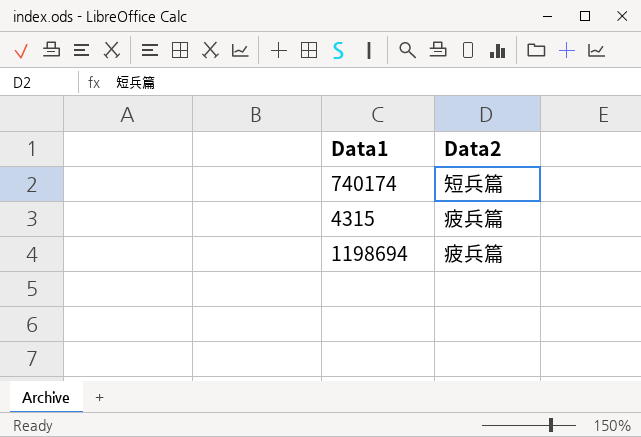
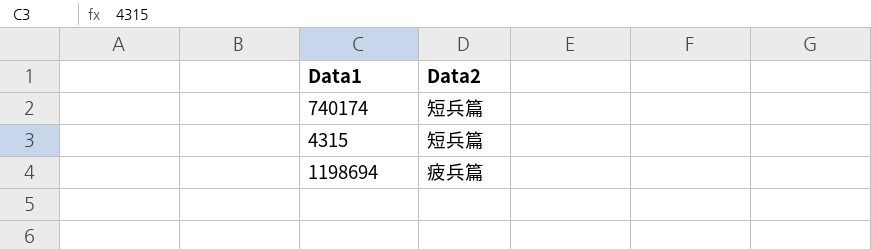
4315 | Data2: 疲兵篇 -> 短兵篇

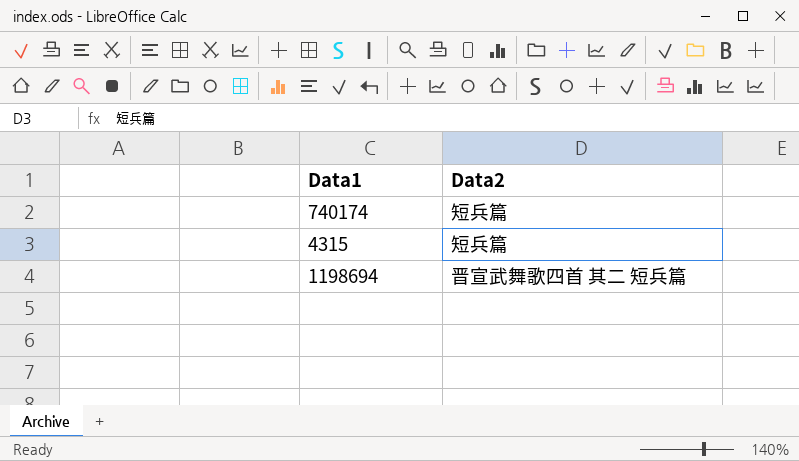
1198694 | Data2: 疲兵篇 -> 晋宣武舞歌四首 其二 短兵篇

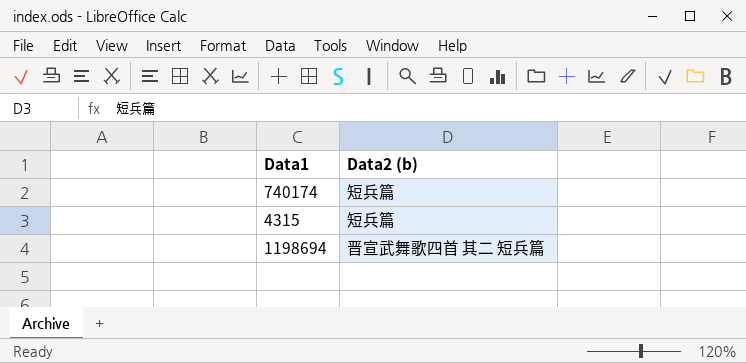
column name: Data2 -> Data2 (b)

